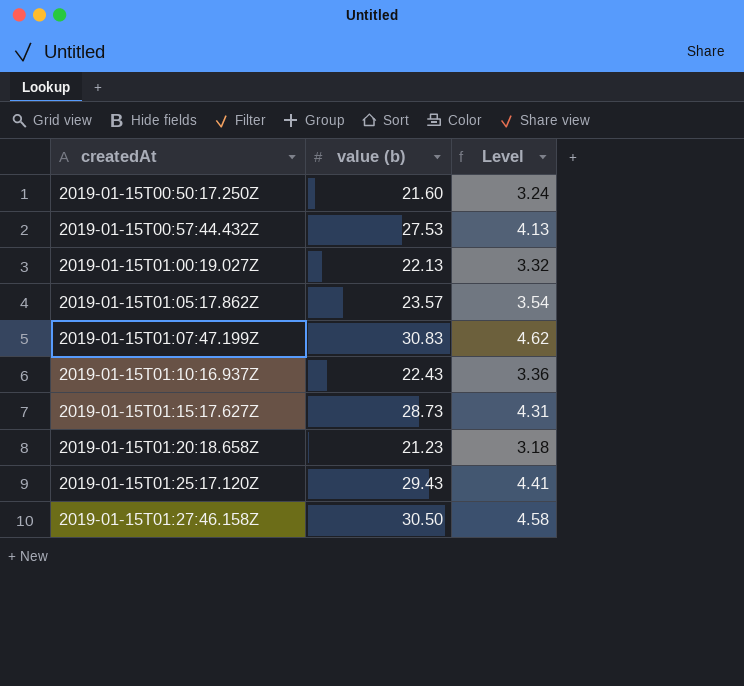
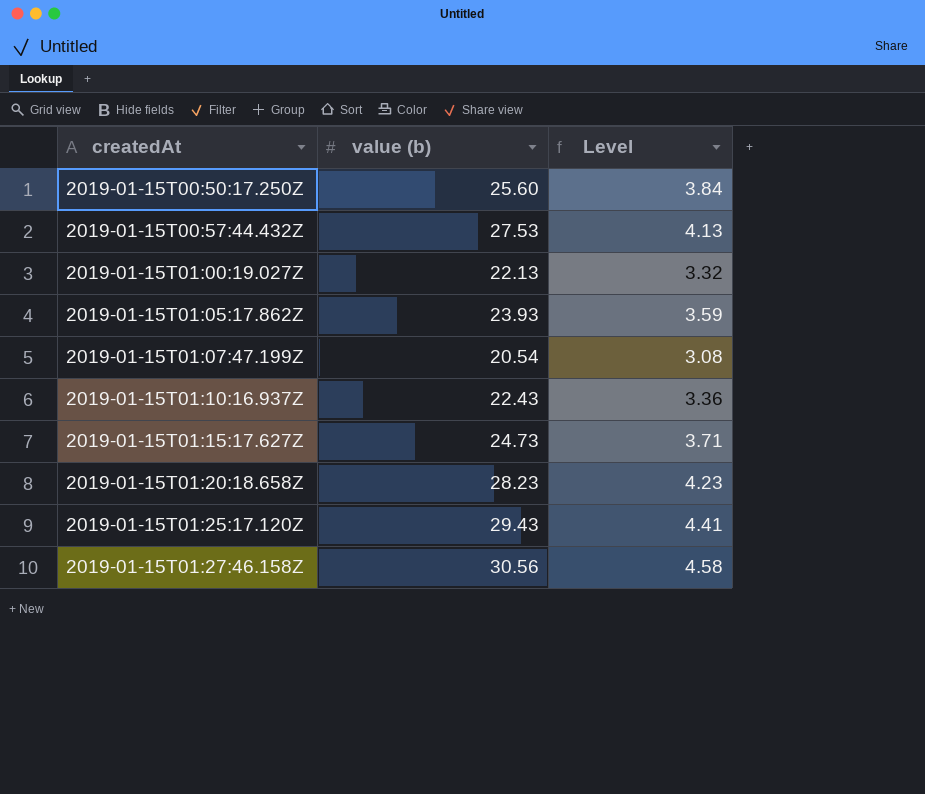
2019-01-15T00:50:17.250Z | value (b): 21.60 -> 25.60
2019-01-15T00:50:17.250Z | Level: 3.24 -> 3.84
2019-01-15T01:05:17.862Z | value (b): 23.57 -> 23.93
2019-01-15T01:05:17.862Z | Level: 3.54 -> 3.59
2019-01-15T01:07:47.199Z | value (b): 30.83 -> 20.54
2019-01-15T01:07:47.199Z | Level: 4.62 -> 3.08
2019-01-15T01:15:17.627Z | value (b): 28.73 -> 24.73
2019-01-15T01:15:17.627Z | Level: 4.31 -> 3.71
2019-01-15T01:20:18.658Z | value (b): 21.23 -> 28.23
2019-01-15T01:20:18.658Z | Level: 3.18 -> 4.23
2019-01-15T01:27:46.158Z | value (b): 30.50 -> 30.56

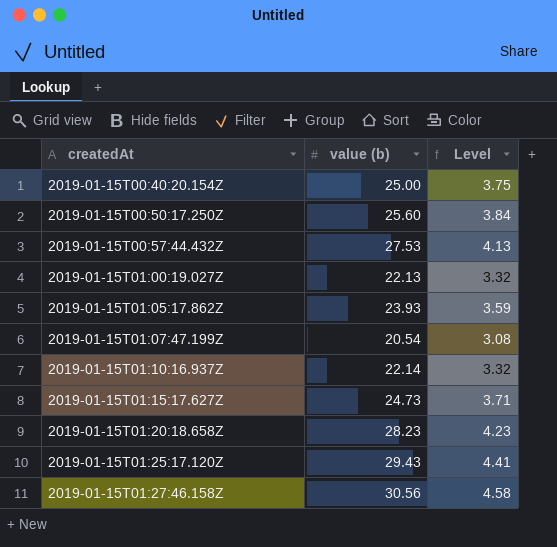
row 2019-01-15T00:40:20.154Z: none -> 25.00 | 3.75
2019-01-15T01:10:16.937Z | value (b): 22.43 -> 22.14
2019-01-15T01:10:16.937Z | Level: 3.36 -> 3.32

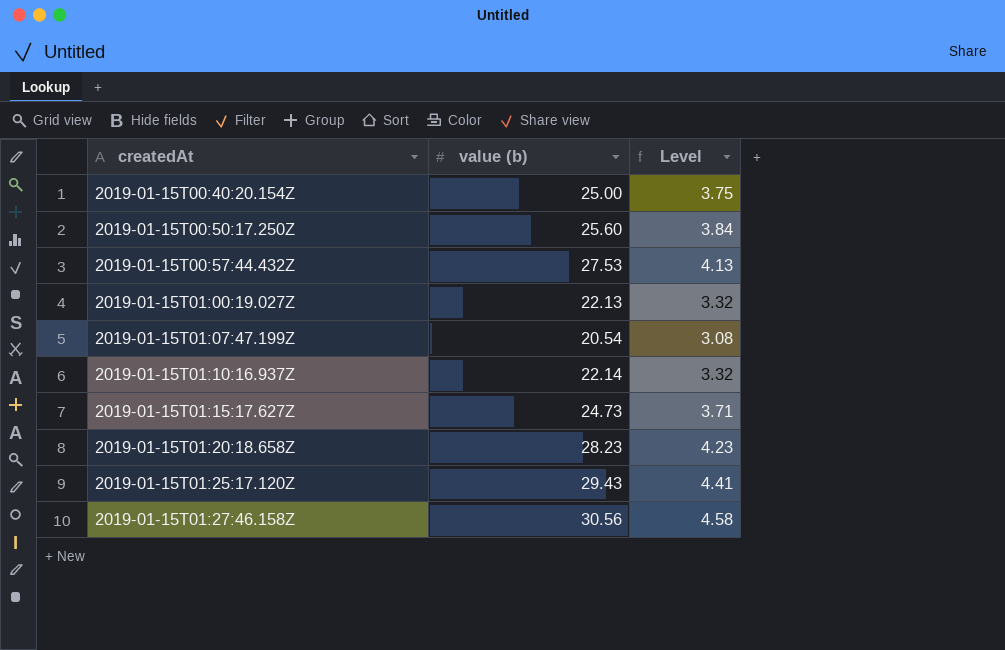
row 2019-01-15T01:05:17.862Z: 23.93 | 3.59 -> none

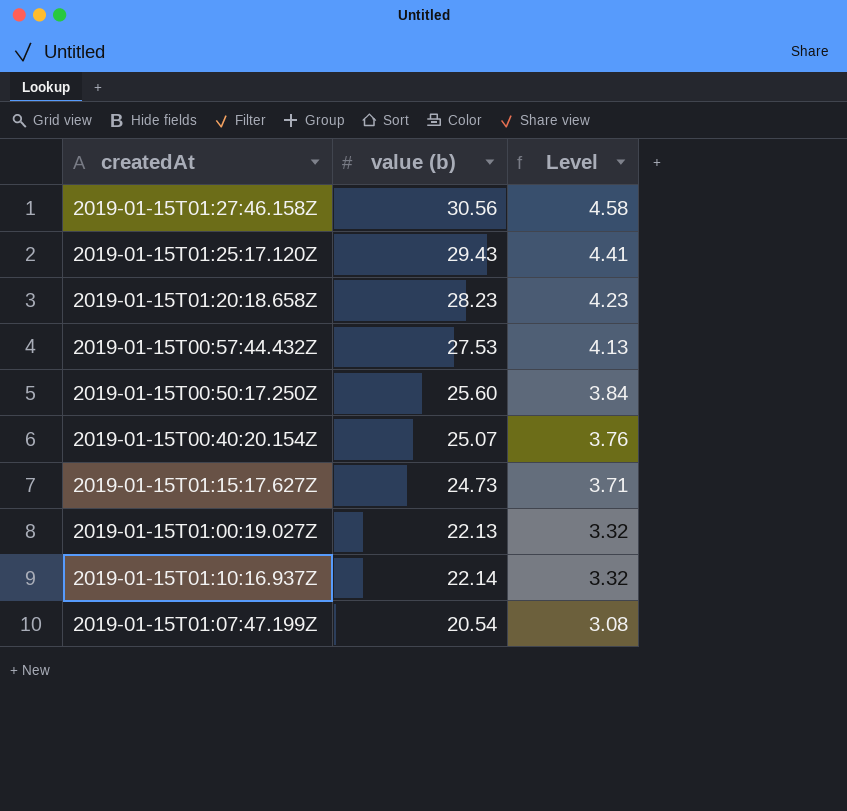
row order: createdAt ascending -> Level descending
2019-01-15T00:40:20.154Z | value (b): 25.00 -> 25.07
2019-01-15T00:40:20.154Z | Level: 3.75 -> 3.76

